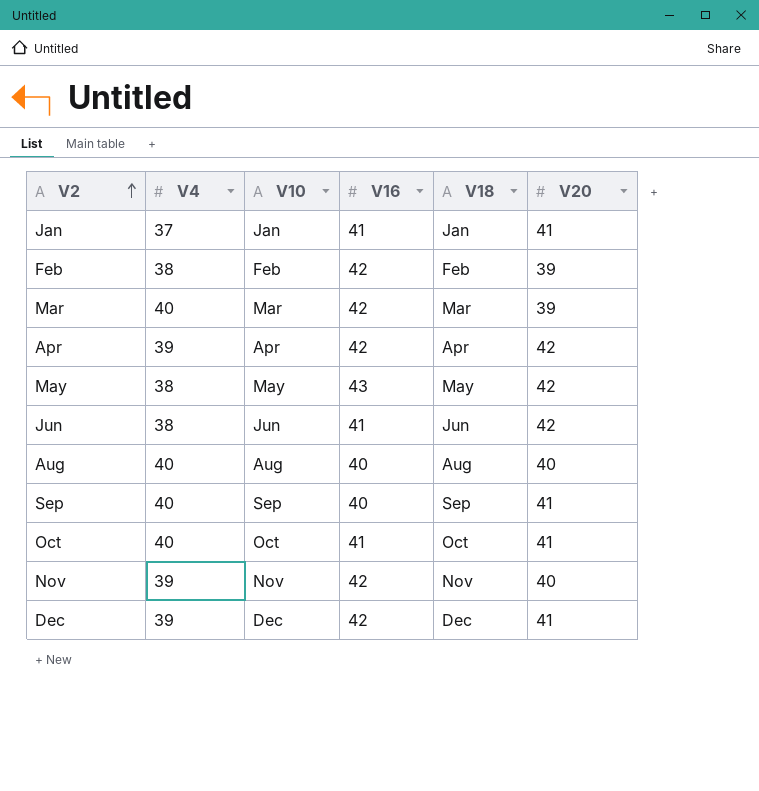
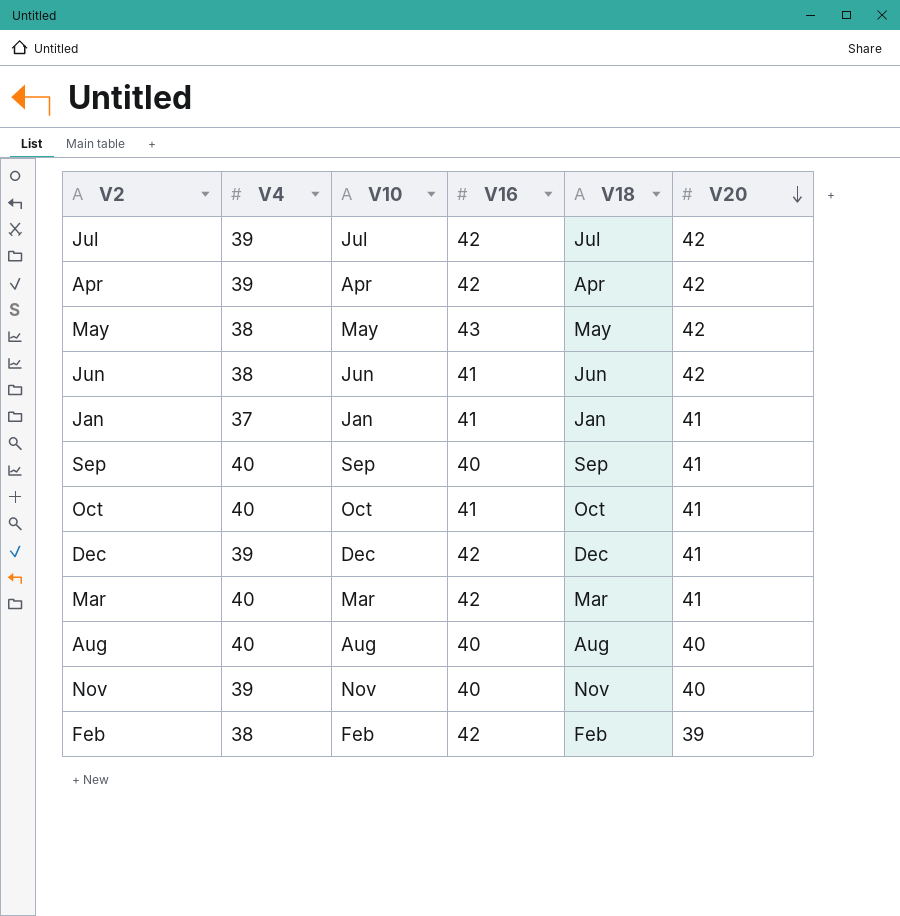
row order: V2 ascending -> V20 descending
row Jul: none -> 39 | Jul | 42 | Jul | 42
Mar | V20: 39 -> 41
Nov | V16: 42 -> 40

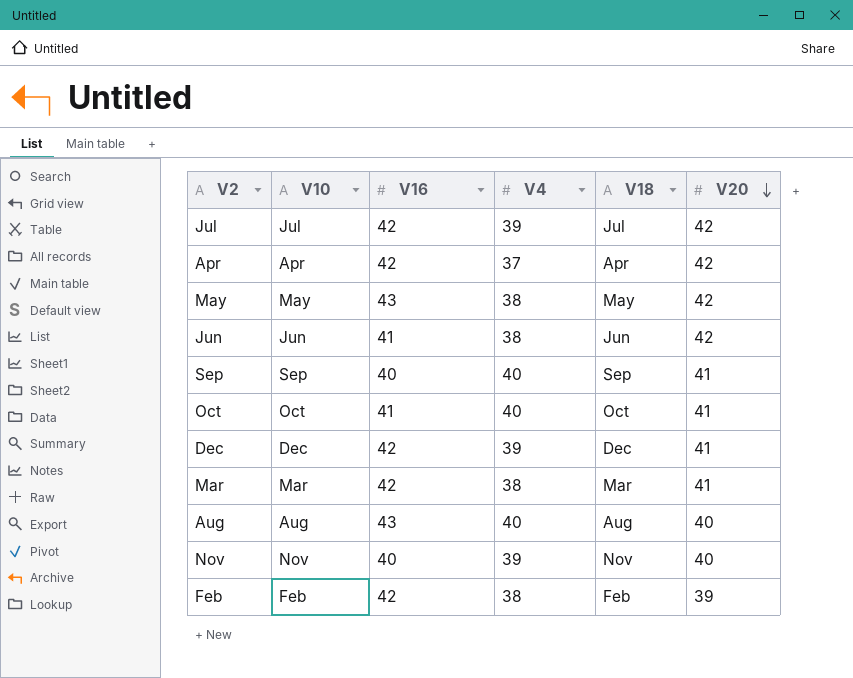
column V4 | position: 2 -> 4
row Jan: 37 | Jan | 41 | Jan | 41 -> none
Apr | V4: 39 -> 37
Mar | V4: 40 -> 38
Aug | V16: 40 -> 43

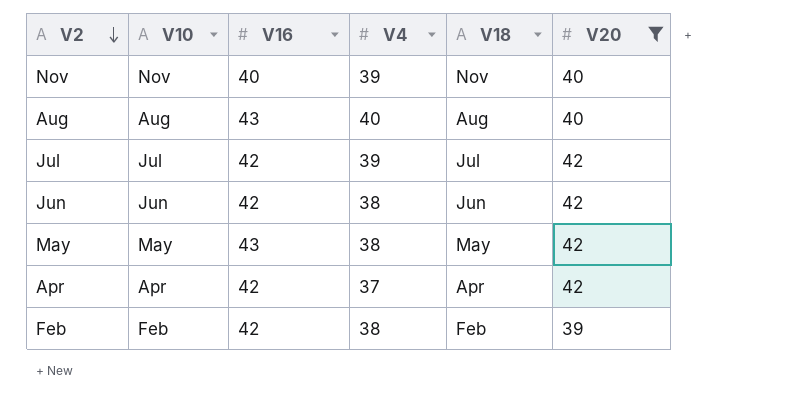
filter: none -> V20 != 41
row order: V20 descending -> V2 descending
Jun | V16: 41 -> 42

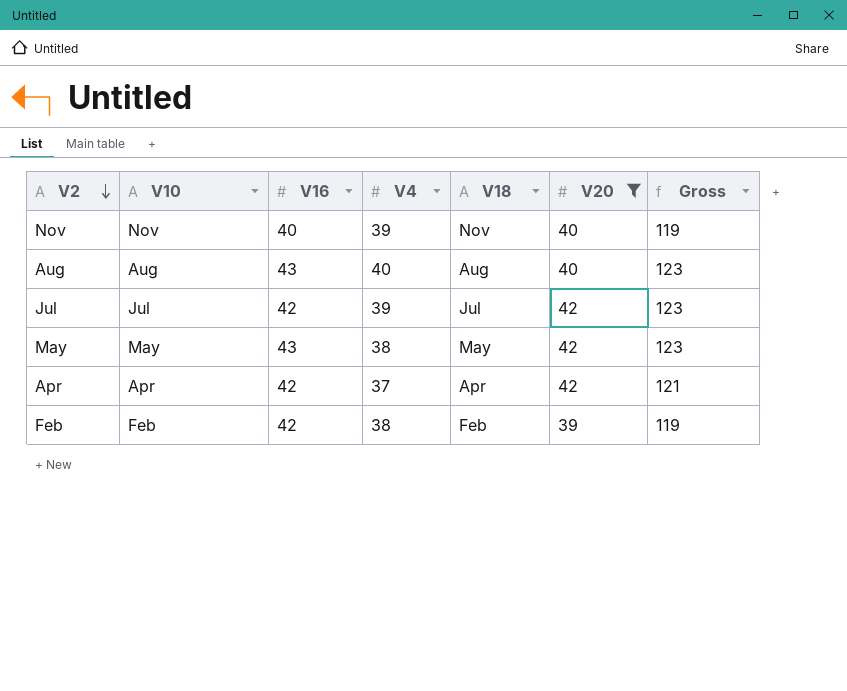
column Gross | formula: none -> [V16] + [V4] + [V20]
row Jun: Jun | 42 | 38 | Jun | 42 -> none

